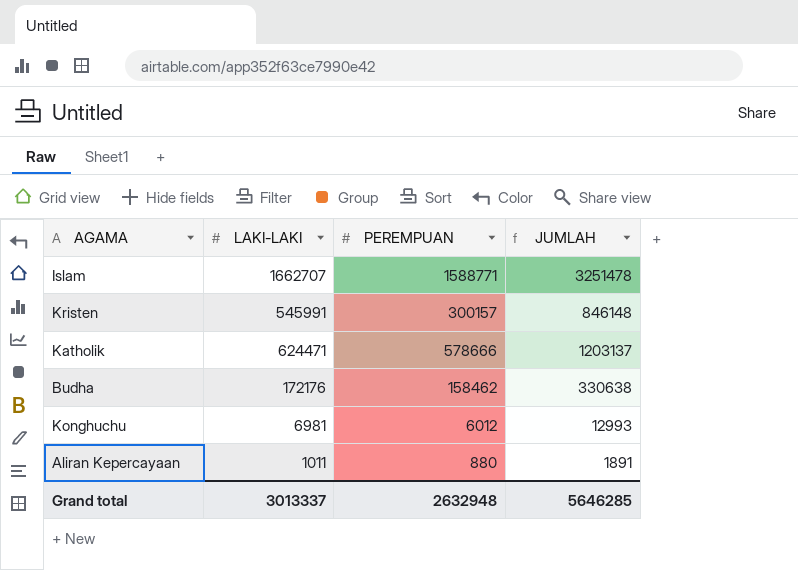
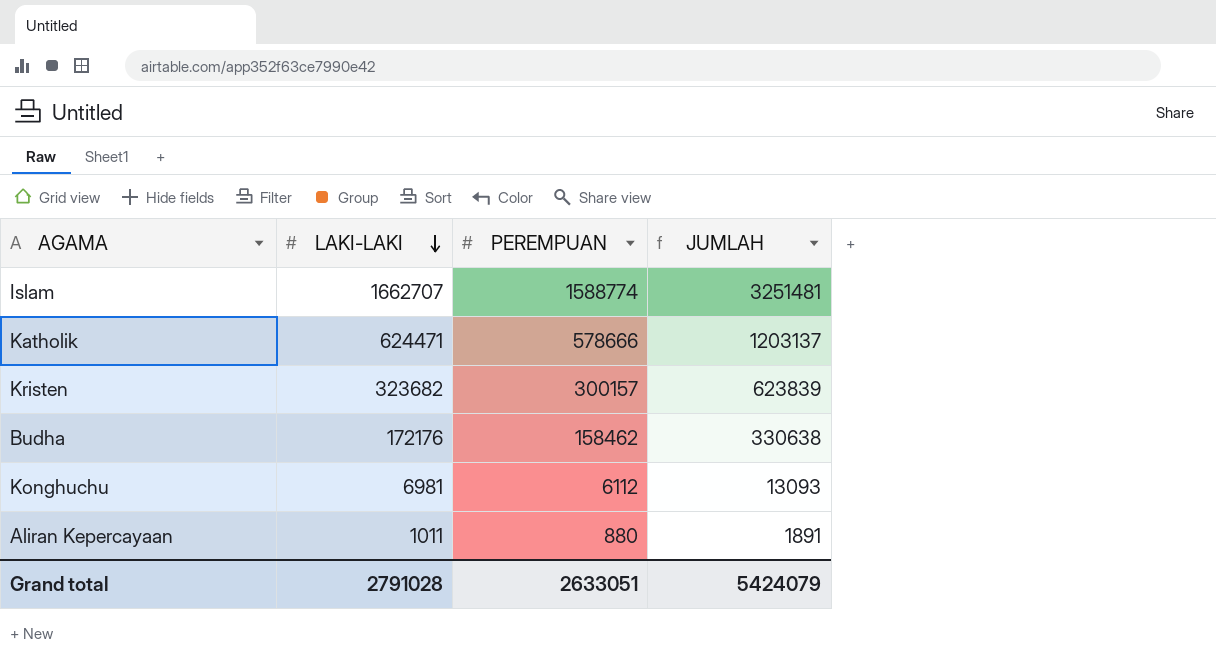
row order: none -> LAKI-LAKI descending
Islam | PEREMPUAN: 1588771 -> 1588774
Islam | JUMLAH: 3251478 -> 3251481
Kristen | LAKI-LAKI: 545991 -> 323682
Kristen | JUMLAH: 846148 -> 623839
Konghuchu | PEREMPUAN: 6012 -> 6112
Konghuchu | JUMLAH: 12993 -> 13093
Grand total | LAKI-LAKI: 3013337 -> 2791028
Grand total | PEREMPUAN: 2632948 -> 2633051
Grand total | JUMLAH: 5646285 -> 5424079

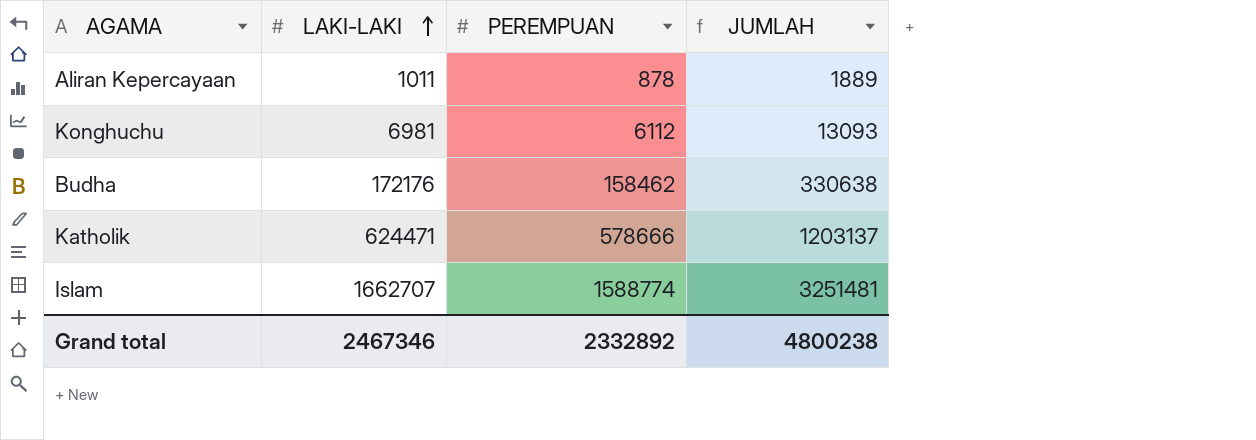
row order: LAKI-LAKI descending -> LAKI-LAKI ascending
row Kristen: 323682 | 300157 | 623839 -> none
Aliran Kepercayaan | PEREMPUAN: 880 -> 878
Aliran Kepercayaan | JUMLAH: 1891 -> 1889
Grand total | LAKI-LAKI: 2791028 -> 2467346
Grand total | PEREMPUAN: 2633051 -> 2332892
Grand total | JUMLAH: 5424079 -> 4800238

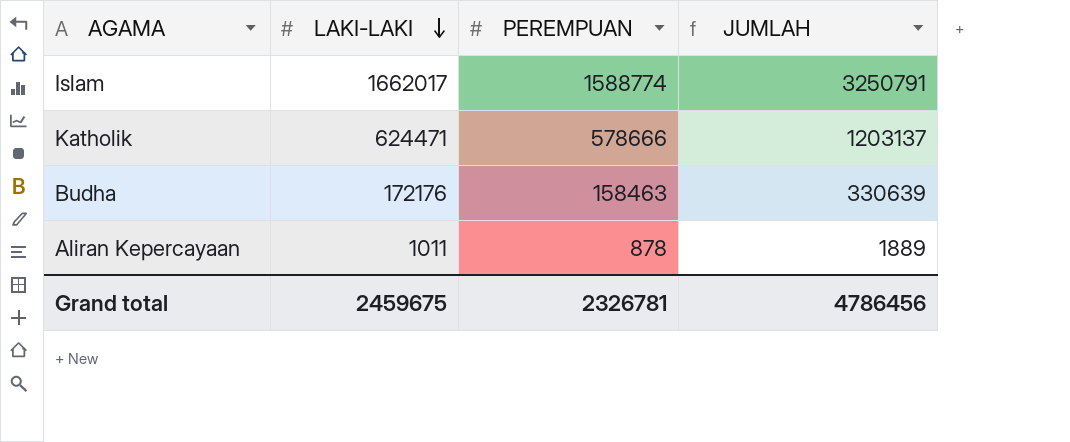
row order: LAKI-LAKI ascending -> LAKI-LAKI descending
row Konghuchu: 6981 | 6112 | 13093 -> none
Islam | LAKI-LAKI: 1662707 -> 1662017
Islam | JUMLAH: 3251481 -> 3250791
Budha | PEREMPUAN: 158462 -> 158463
Budha | JUMLAH: 330638 -> 330639
Grand total | LAKI-LAKI: 2467346 -> 2459675
Grand total | PEREMPUAN: 2332892 -> 2326781
Grand total | JUMLAH: 4800238 -> 4786456

